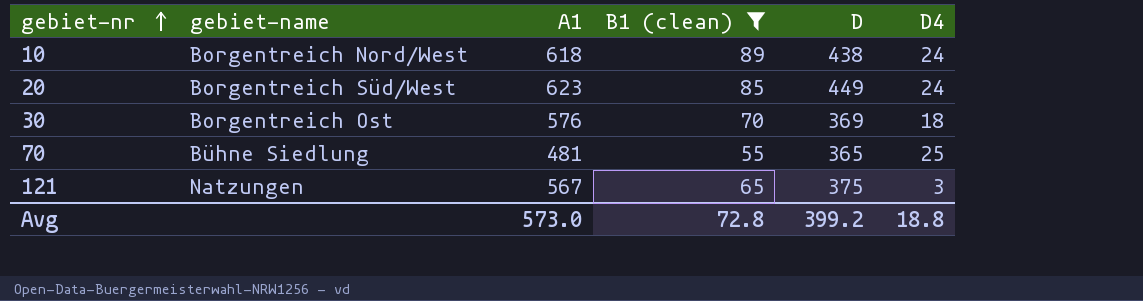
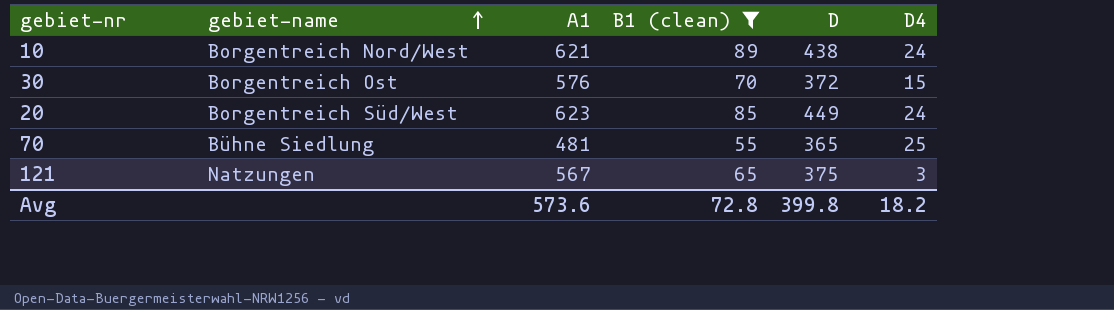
row order: gebiet-nr ascending -> gebiet-name ascending
10 | A1: 618 -> 621
30 | D: 369 -> 372
30 | D4: 18 -> 15
Avg | A1: 573.0 -> 573.6
Avg | D: 399.2 -> 399.8
Avg | D4: 18.8 -> 18.2

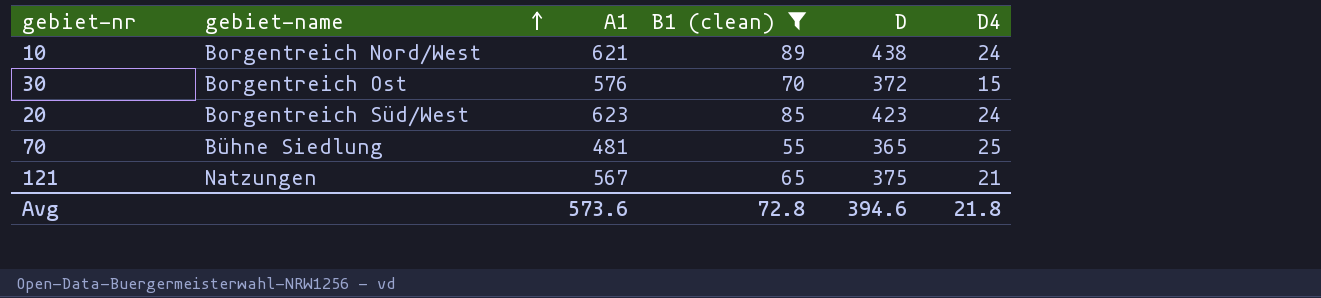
20 | D: 449 -> 423
121 | D4: 3 -> 21
Avg | D: 399.8 -> 394.6
Avg | D4: 18.2 -> 21.8

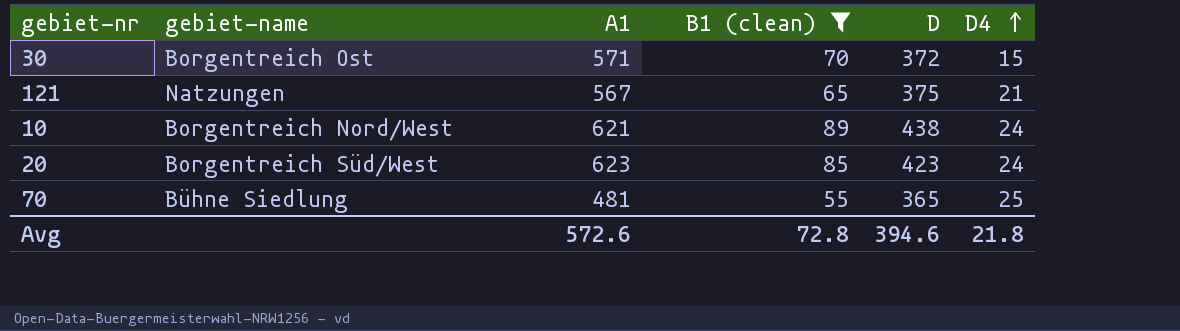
row order: gebiet-name ascending -> D4 ascending
30 | A1: 576 -> 571
Avg | A1: 573.6 -> 572.6

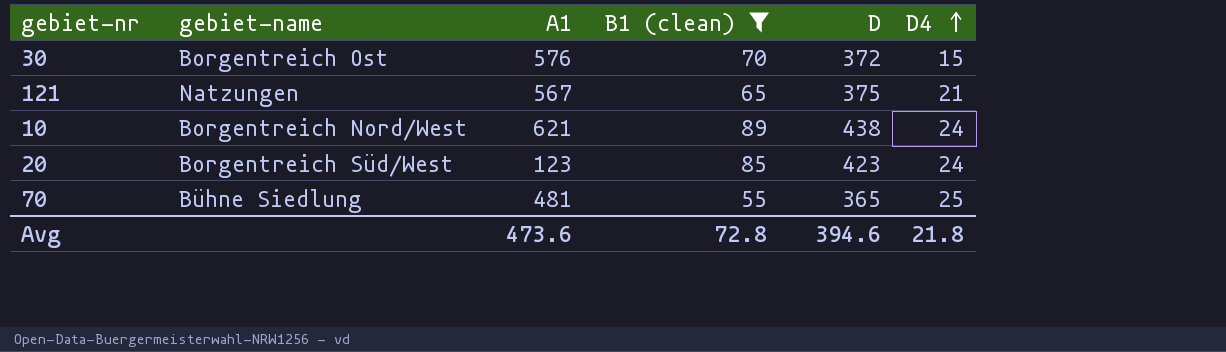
30 | A1: 571 -> 576
20 | A1: 623 -> 123
Avg | A1: 572.6 -> 473.6

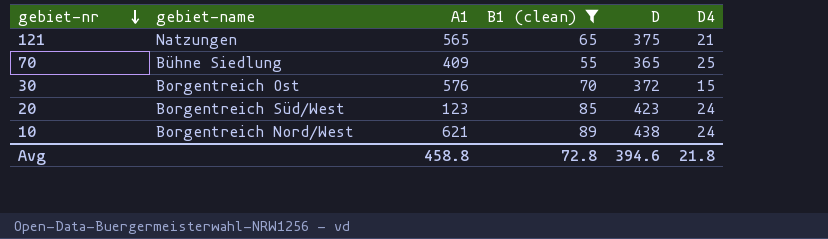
row order: D4 ascending -> gebiet-nr descending
121 | A1: 567 -> 565
70 | A1: 481 -> 409
Avg | A1: 473.6 -> 458.8

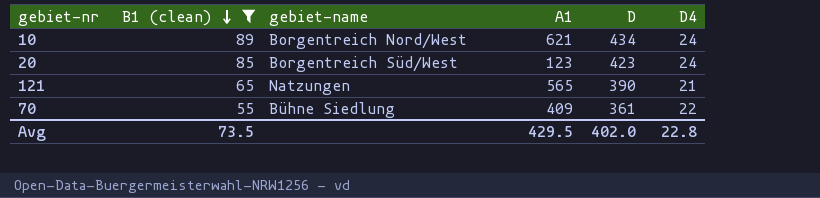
row order: gebiet-nr descending -> B1 (clean) descending
column B1 (clean) | position: 4 -> 2
row 30: Borgentreich Ost | 576 | 70 | 372 | 15 -> none
10 | D: 438 -> 434
121 | D: 375 -> 390
70 | D: 365 -> 361
70 | D4: 25 -> 22
Avg | B1 (clean): 72.8 -> 73.5
Avg | A1: 458.8 -> 429.5
Avg | D: 394.6 -> 402.0
Avg | D4: 21.8 -> 22.8

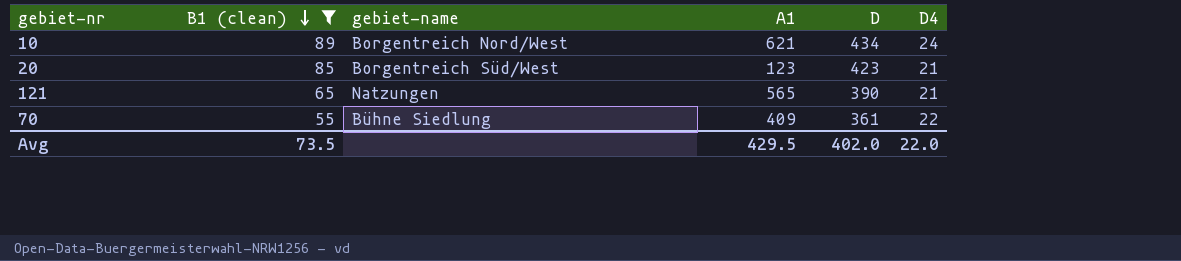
20 | D4: 24 -> 21
Avg | D4: 22.8 -> 22.0

